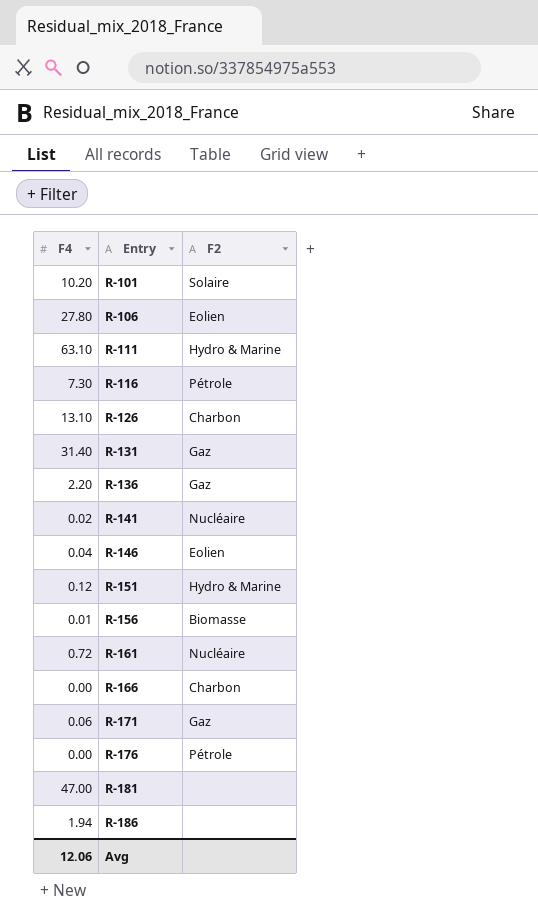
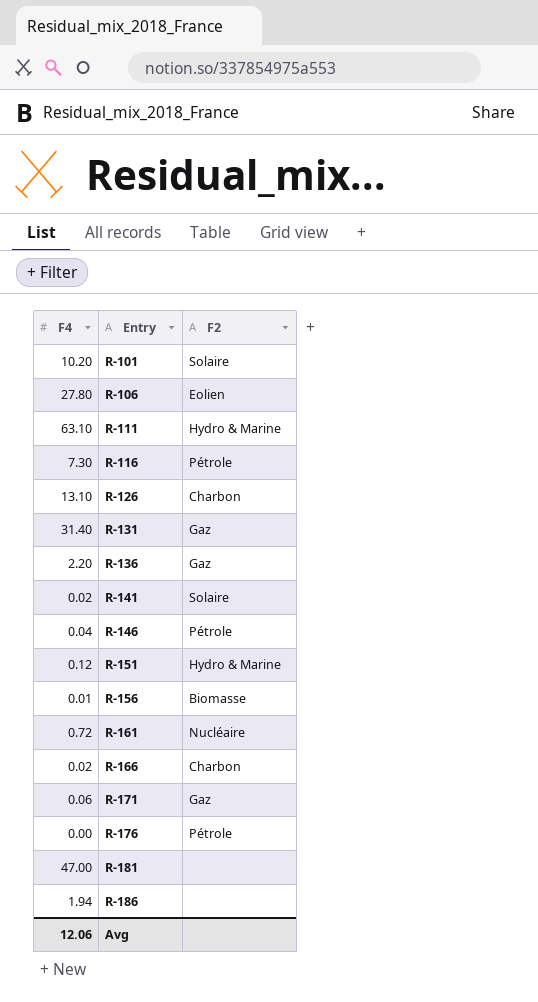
R-141 | F2: Nucléaire -> Solaire
R-146 | F2: Eolien -> Pétrole
R-166 | F4: 0.00 -> 0.02

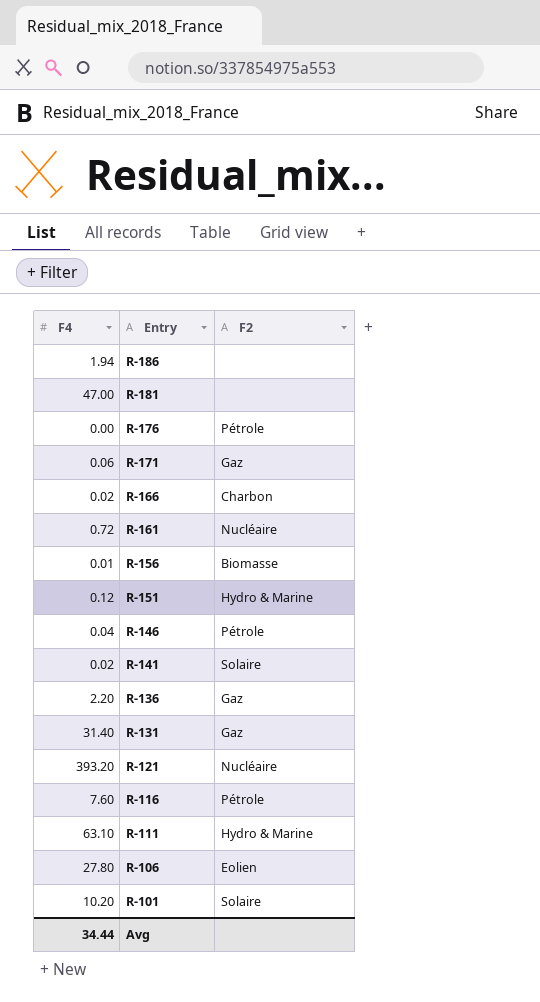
row order: Entry ascending -> Entry descending
row R-126: 13.10 | Charbon -> none
row R-121: none -> 393.20 | Nucléaire
R-116 | F4: 7.30 -> 7.60
Avg | F4: 12.06 -> 34.44

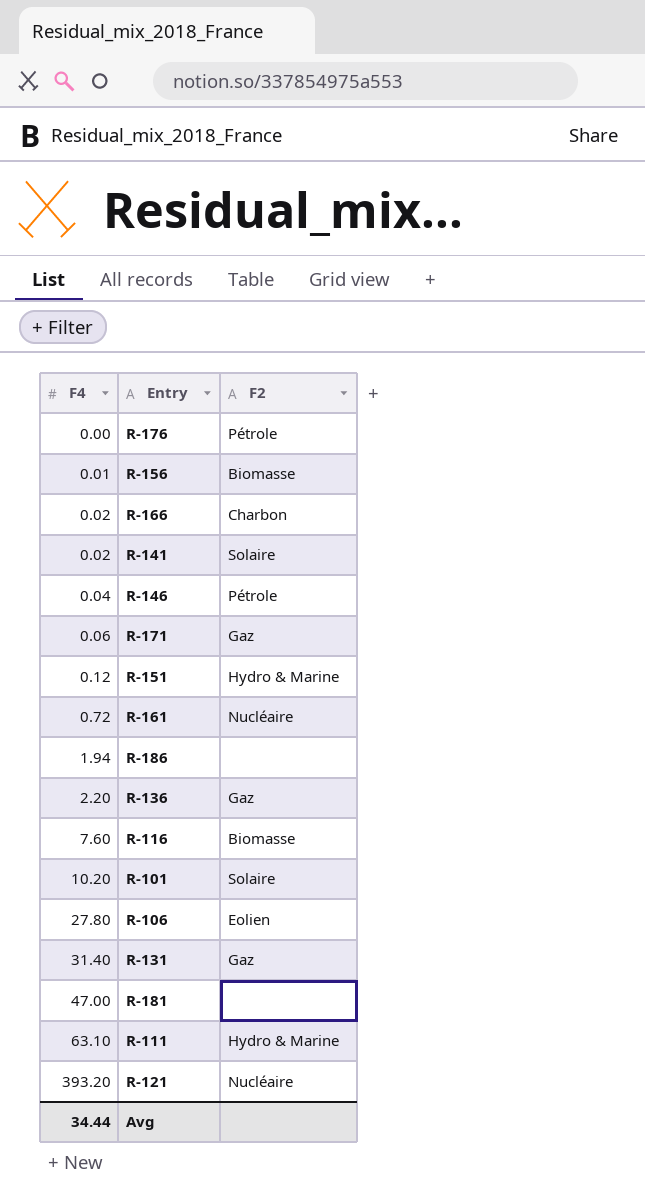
row order: Entry descending -> F4 ascending
R-116 | F2: Pétrole -> Biomasse

